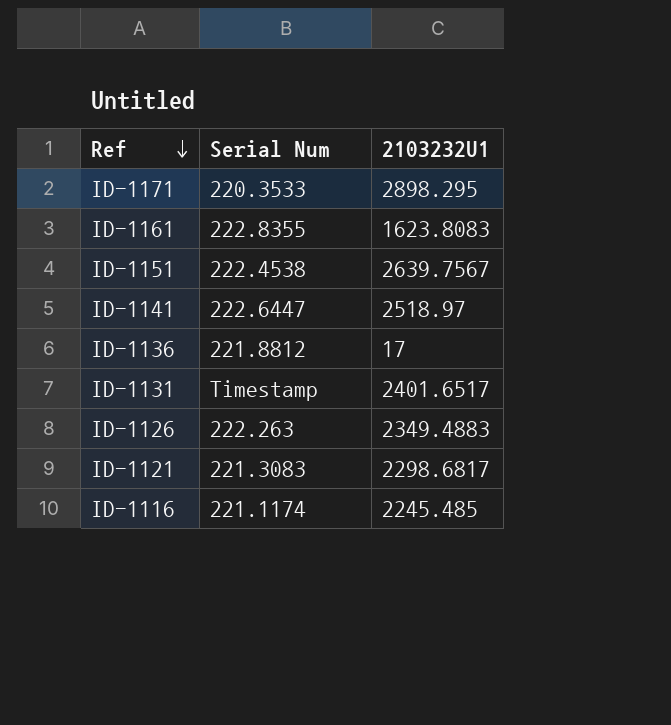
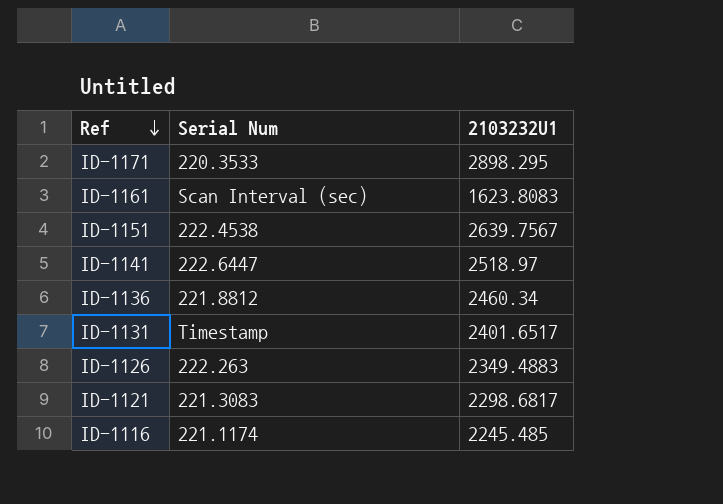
ID-1161 | Serial Num: 222.8355 -> Scan Interval (sec)
ID-1136 | 2103232U1: 17 -> 2460.34

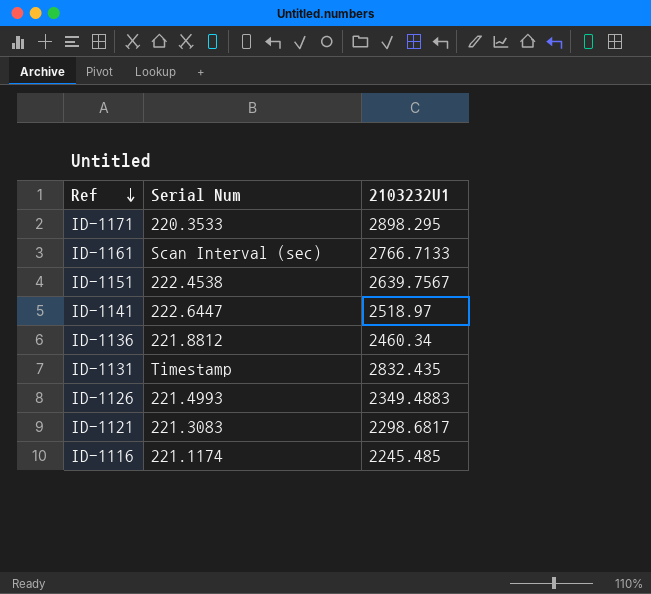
ID-1161 | 2103232U1: 1623.8083 -> 2766.7133
ID-1131 | 2103232U1: 2401.6517 -> 2832.435
ID-1126 | Serial Num: 222.263 -> 221.4993

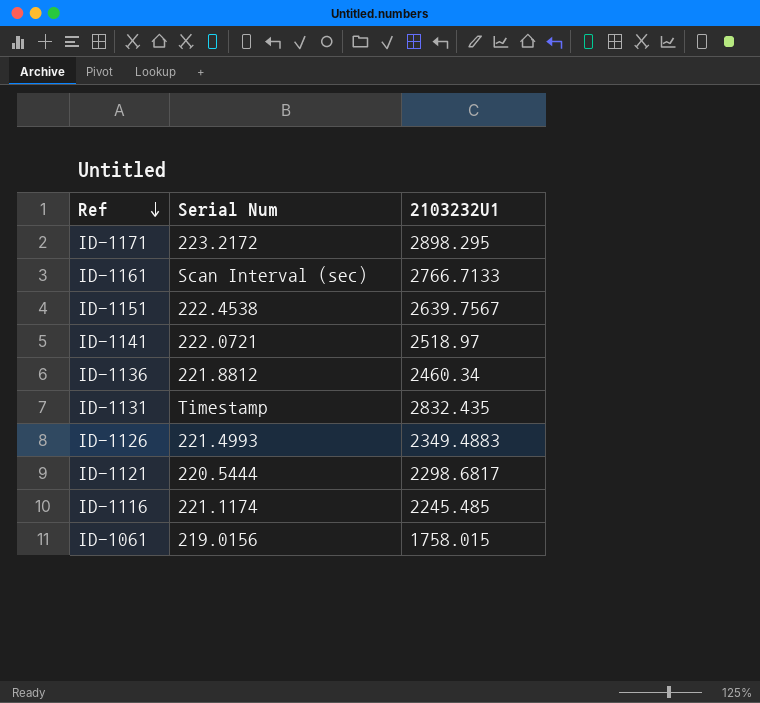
ID-1171 | Serial Num: 220.3533 -> 223.2172
ID-1141 | Serial Num: 222.6447 -> 222.0721
ID-1121 | Serial Num: 221.3083 -> 220.5444
row ID-1061: none -> 219.0156 | 1758.015

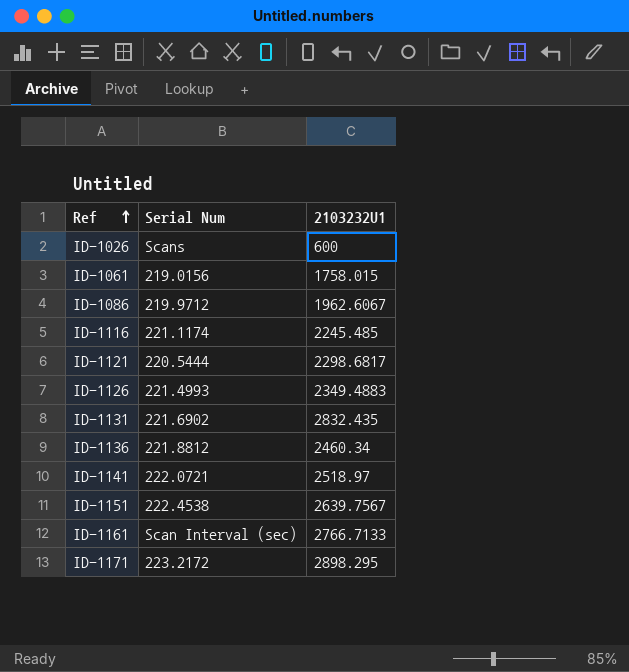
row order: Ref descending -> Ref ascending
row ID-1026: none -> Scans | 600
row ID-1086: none -> 219.9712 | 1962.6067
ID-1131 | Serial Num: Timestamp -> 221.6902

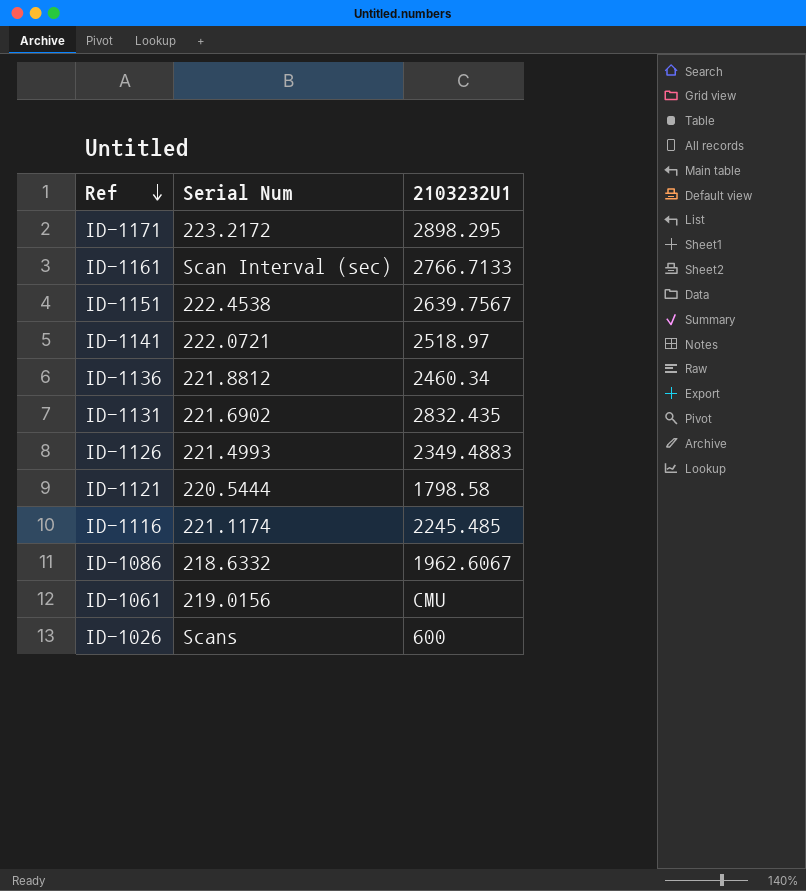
row order: Ref ascending -> Ref descending
ID-1121 | 2103232U1: 2298.6817 -> 1798.58
ID-1086 | Serial Num: 219.9712 -> 218.6332
ID-1061 | 2103232U1: 1758.015 -> CMU

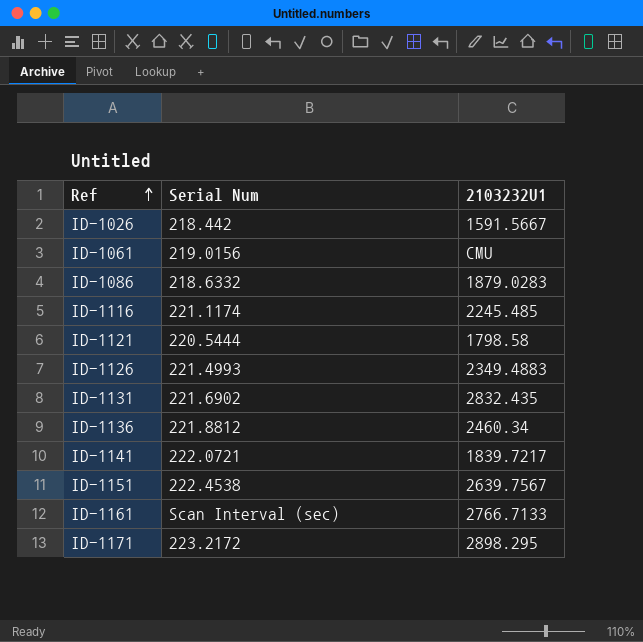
row order: Ref descending -> Ref ascending
ID-1026 | Serial Num: Scans -> 218.442
ID-1026 | 2103232U1: 600 -> 1591.5667
ID-1086 | 2103232U1: 1962.6067 -> 1879.0283
ID-1141 | 2103232U1: 2518.97 -> 1839.7217

